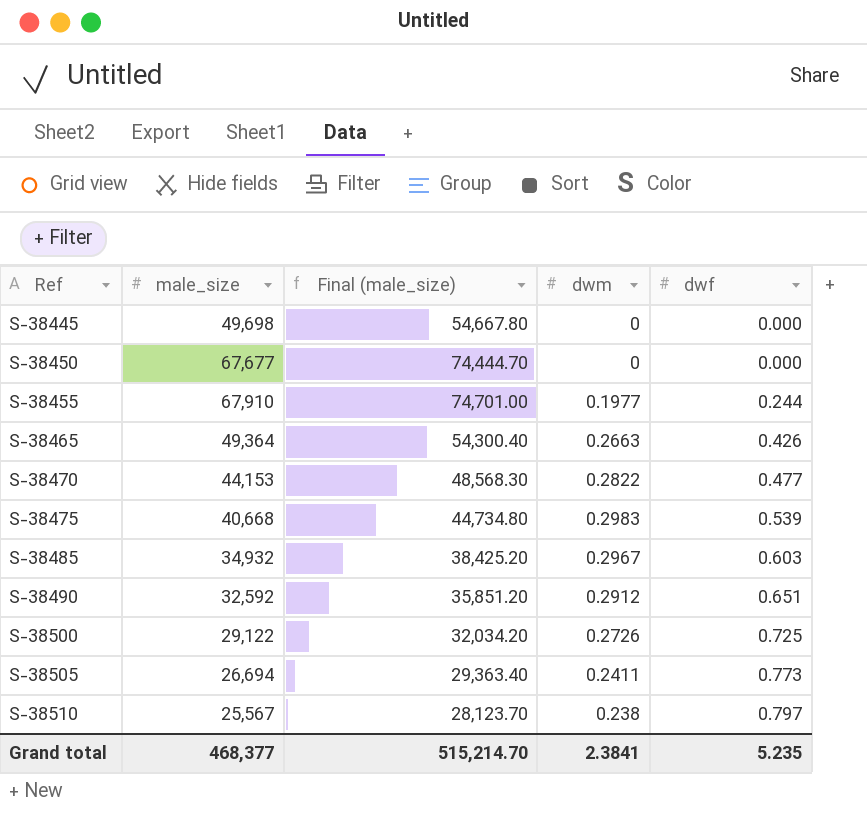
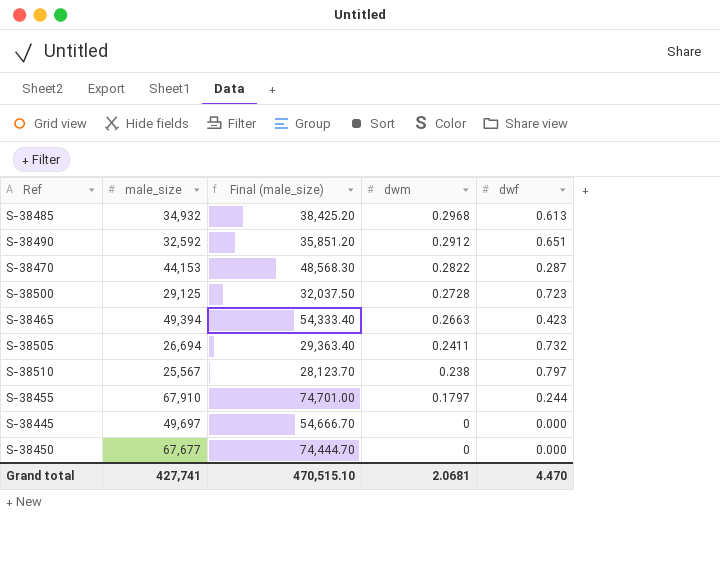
row order: Ref ascending -> dwm descending
row S-38475: 40,668 | 44,734.80 | 0.2983 | 0.539 -> none
S-38485 | dwm: 0.2967 -> 0.2968
S-38485 | dwf: 0.603 -> 0.613
S-38470 | dwf: 0.477 -> 0.287
S-38500 | male_size: 29,122 -> 29,125
S-38500 | Final (male_size): 32,034.20 -> 32,037.50
S-38500 | dwm: 0.2726 -> 0.2728
S-38500 | dwf: 0.725 -> 0.723
S-38465 | male_size: 49,364 -> 49,394
S-38465 | Final (male_size): 54,300.40 -> 54,333.40
S-38465 | dwf: 0.426 -> 0.423
S-38505 | dwf: 0.773 -> 0.732
S-38455 | dwm: 0.1977 -> 0.1797
S-38445 | male_size: 49,698 -> 49,697
S-38445 | Final (male_size): 54,667.80 -> 54,666.70
Grand total | male_size: 468,377 -> 427,741
Grand total | Final (male_size): 515,214.70 -> 470,515.10
Grand total | dwm: 2.3841 -> 2.0681
Grand total | dwf: 5.235 -> 4.470

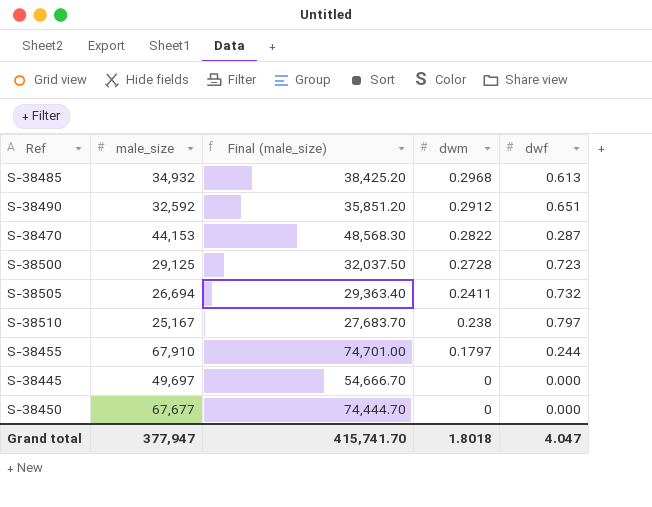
row S-38465: 49,394 | 54,333.40 | 0.2663 | 0.423 -> none
S-38510 | male_size: 25,567 -> 25,167
S-38510 | Final (male_size): 28,123.70 -> 27,683.70
Grand total | male_size: 427,741 -> 377,947
Grand total | Final (male_size): 470,515.10 -> 415,741.70
Grand total | dwm: 2.0681 -> 1.8018
Grand total | dwf: 4.470 -> 4.047

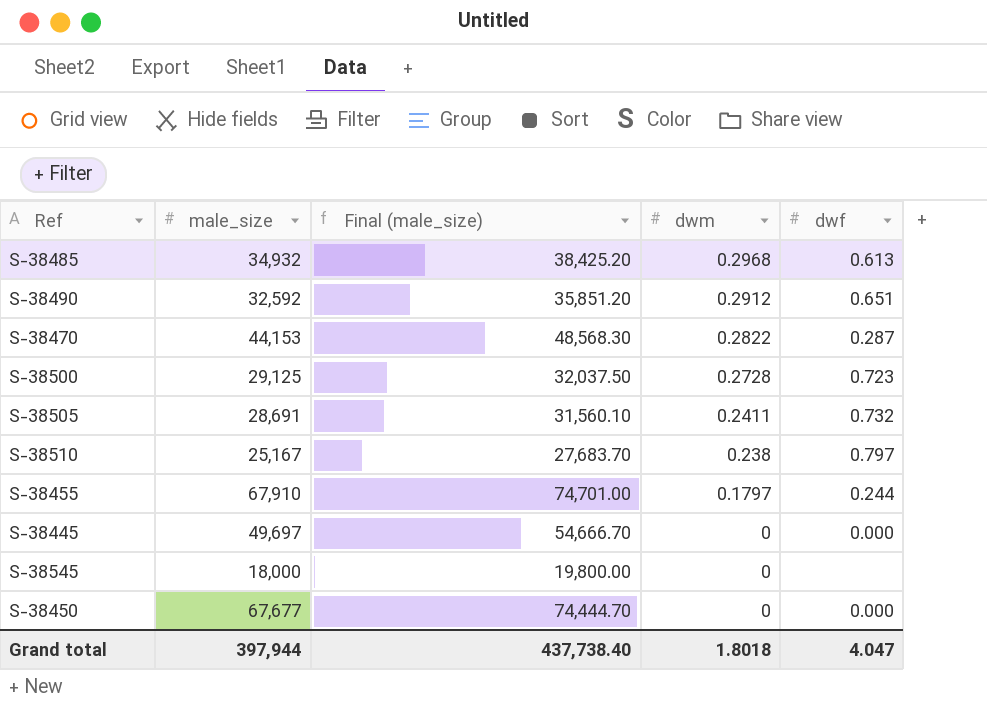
S-38505 | male_size: 26,694 -> 28,691
S-38505 | Final (male_size): 29,363.40 -> 31,560.10
row S-38545: none -> 18,000 | 19,800.00 | 0 | none
Grand total | male_size: 377,947 -> 397,944
Grand total | Final (male_size): 415,741.70 -> 437,738.40

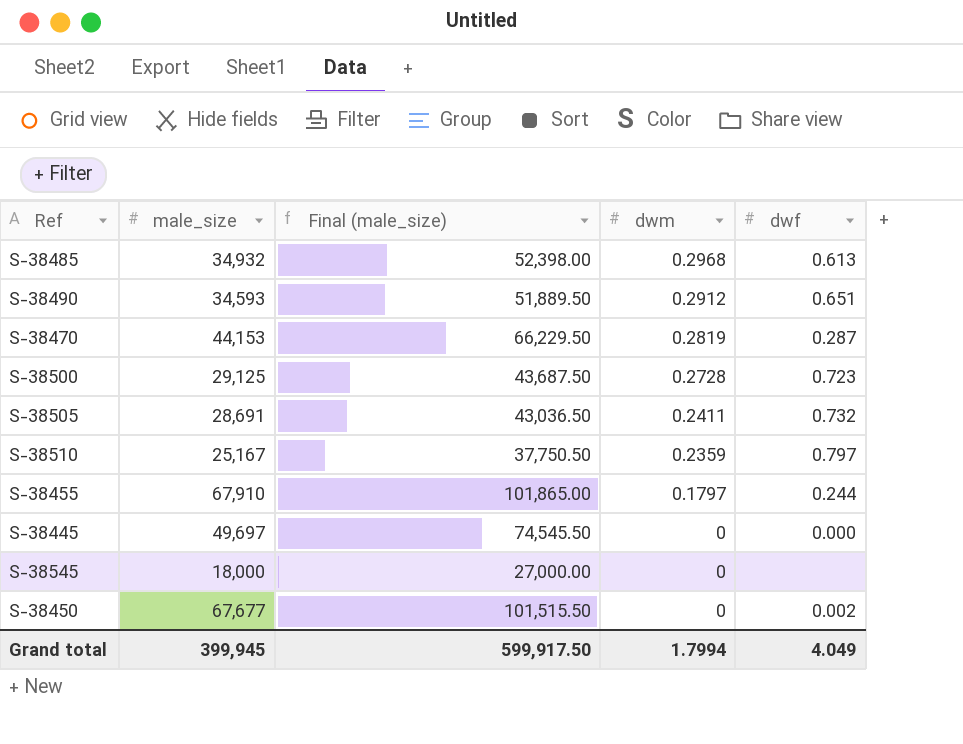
column Final (male_size) | formula: [male_size] * 1.1 -> [male_size] * 1.5
S-38490 | male_size: 32,592 -> 34,593
S-38470 | dwm: 0.2822 -> 0.2819
S-38510 | dwm: 0.238 -> 0.2359
S-38450 | dwf: 0.000 -> 0.002
Grand total | male_size: 397,944 -> 399,945
Grand total | Final (male_size): 437,738.40 -> 599,917.50
Grand total | dwm: 1.8018 -> 1.7994
Grand total | dwf: 4.047 -> 4.049

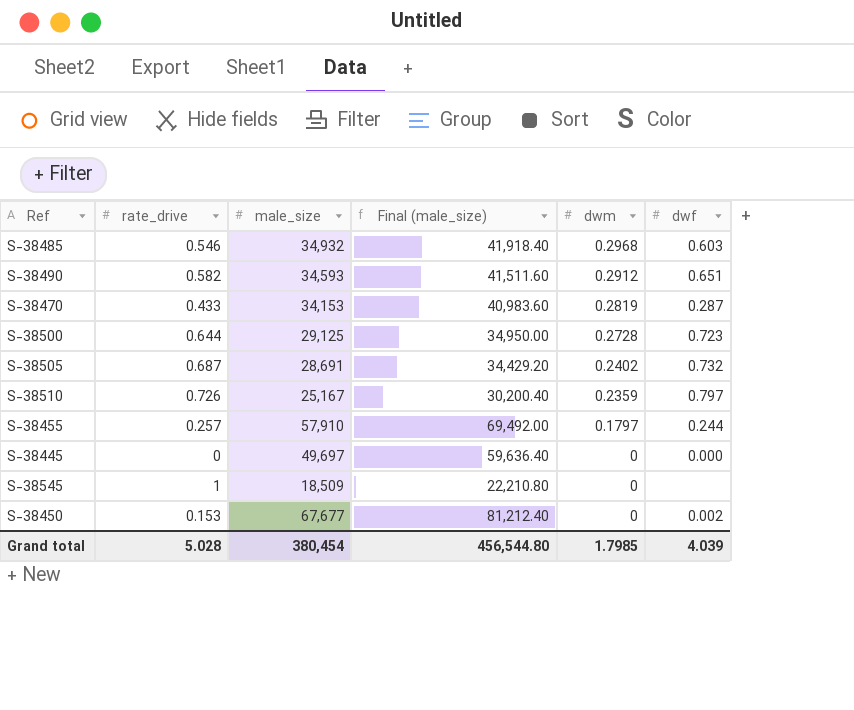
column rate_drive | position: none -> 2
column Final (male_size) | formula: [male_size] * 1.5 -> [male_size] * 1.2
S-38485 | dwf: 0.613 -> 0.603
S-38470 | male_size: 44,153 -> 34,153
S-38505 | dwm: 0.2411 -> 0.2402
S-38455 | male_size: 67,910 -> 57,910
S-38545 | male_size: 18,000 -> 18,509
Grand total | male_size: 399,945 -> 380,454
Grand total | Final (male_size): 599,917.50 -> 456,544.80
Grand total | dwm: 1.7994 -> 1.7985
Grand total | dwf: 4.049 -> 4.039

